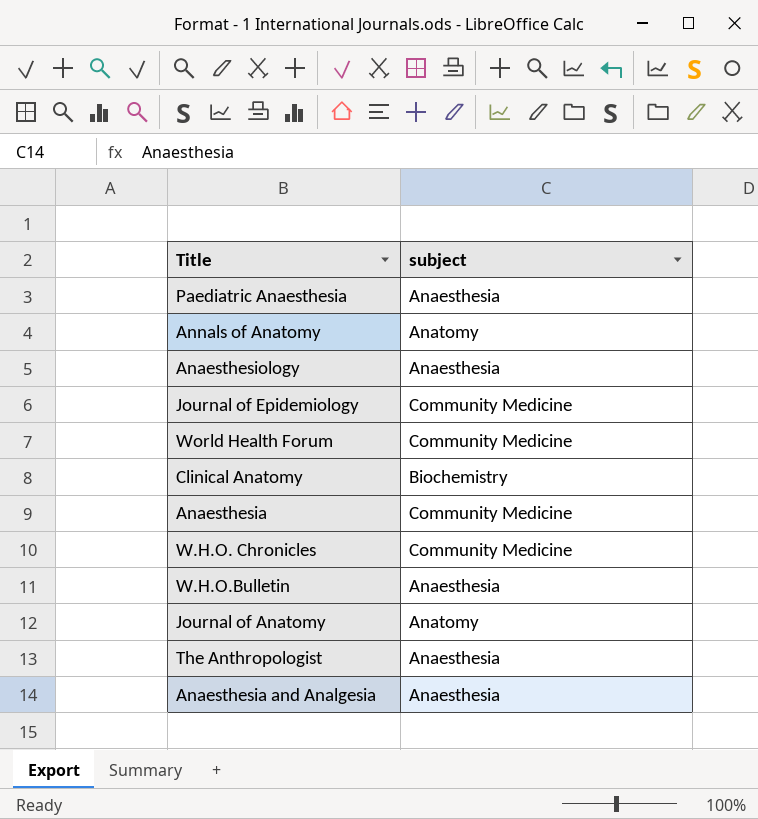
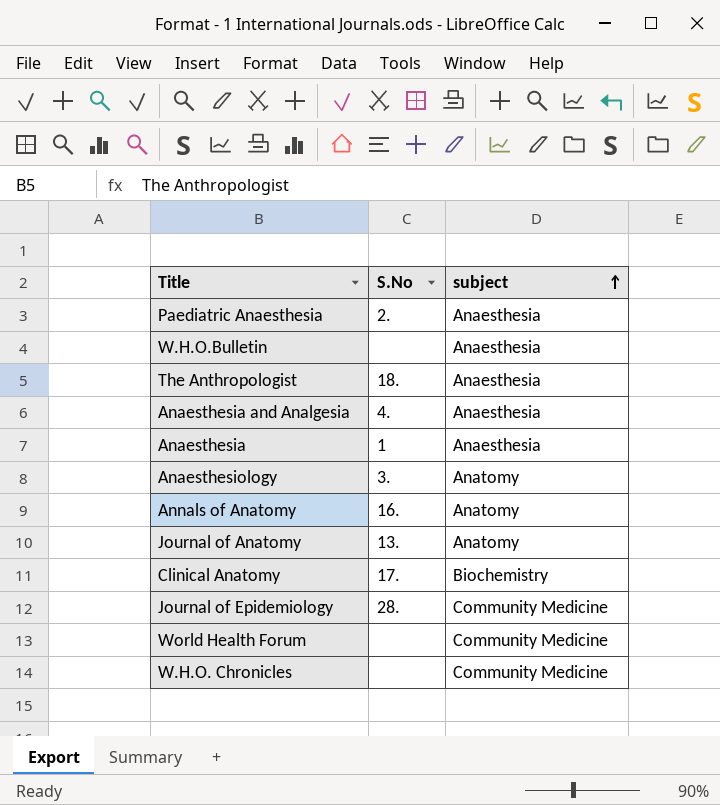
row order: none -> subject ascending
column S.No | position: none -> 2
Anaesthesia | subject: Community Medicine -> Anaesthesia
Anaesthesiology | subject: Anaesthesia -> Anatomy

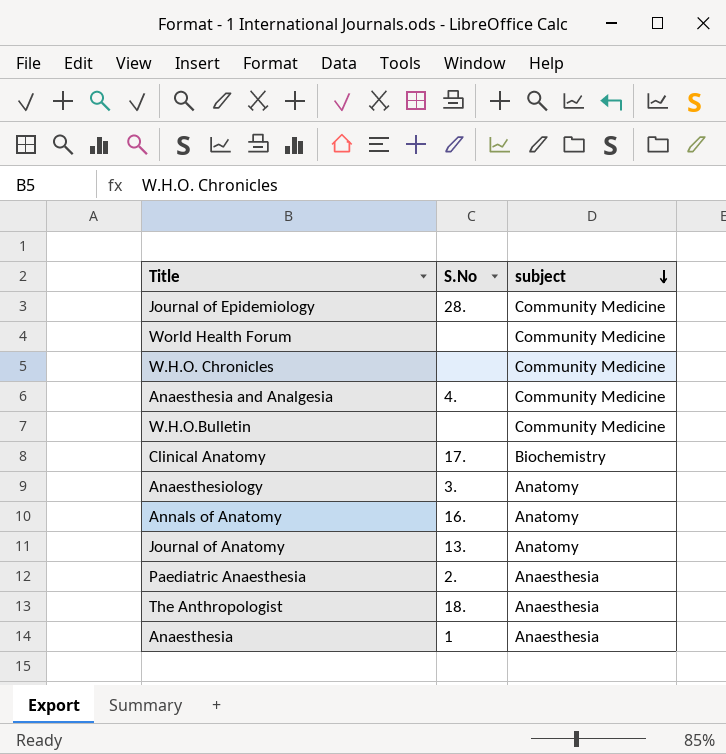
row order: subject ascending -> subject descending
Anaesthesia and Analgesia | subject: Anaesthesia -> Community Medicine
W.H.O.Bulletin | subject: Anaesthesia -> Community Medicine

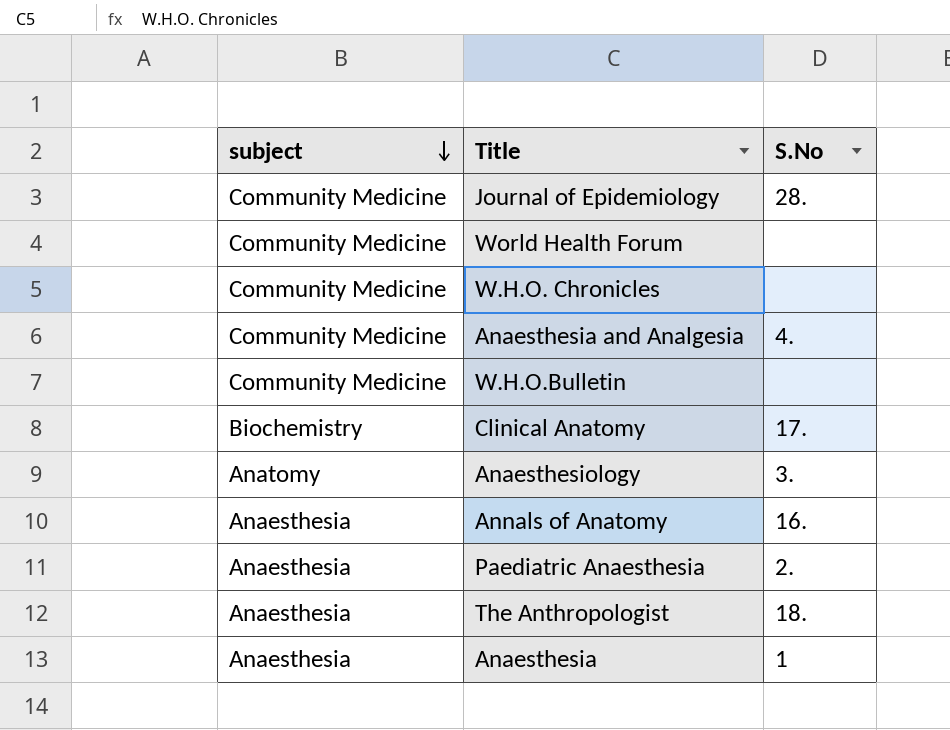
column subject | position: 3 -> 1
row Journal of Anatomy: 13. | Anatomy -> none
Annals of Anatomy | subject: Anatomy -> Anaesthesia

